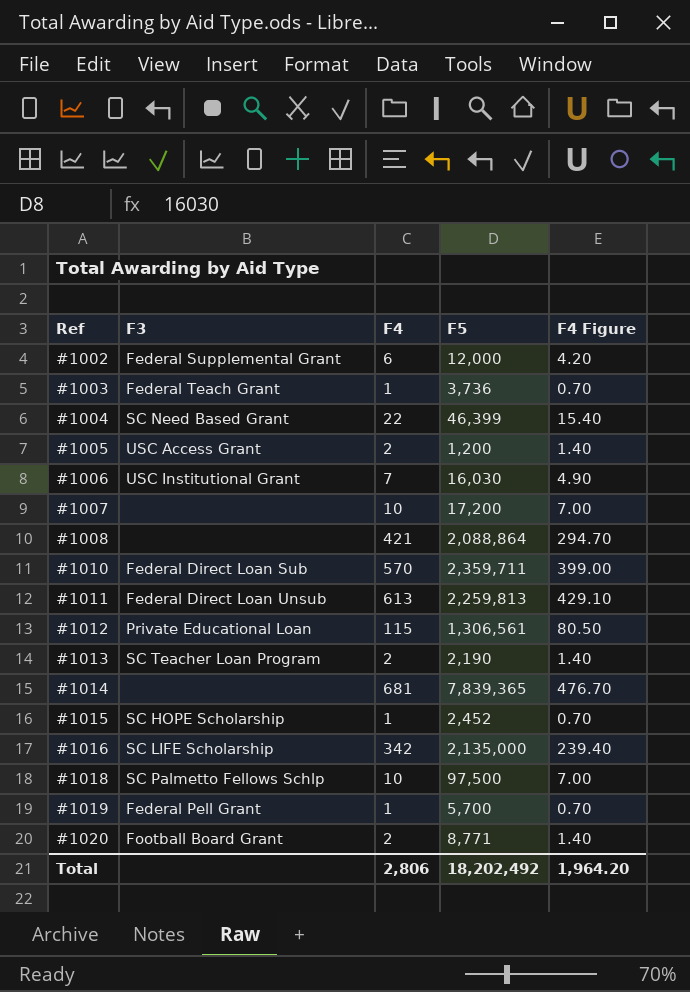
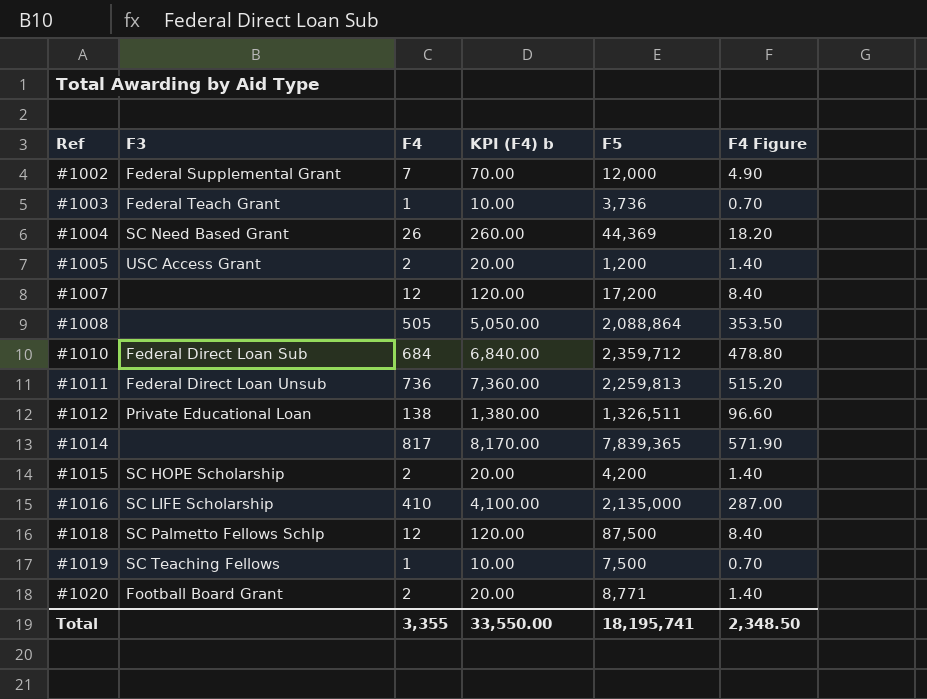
column KPI (F4) b | formula: none -> [F4] * 10
row #1006: USC Institutional Grant | 7 | 16,030 | 4.90 -> none
row #1013: SC Teacher Loan Program | 2 | 2,190 | 1.40 -> none
#1002 | F4: 6 -> 7
#1002 | F4 Figure: 4.20 -> 4.90
#1004 | F4: 22 -> 26
#1004 | F5: 46,399 -> 44,369
#1004 | F4 Figure: 15.40 -> 18.20
#1007 | F4: 10 -> 12
#1007 | F4 Figure: 7.00 -> 8.40
#1008 | F4: 421 -> 505
#1008 | F4 Figure: 294.70 -> 353.50
#1010 | F4: 570 -> 684
#1010 | F5: 2,359,711 -> 2,359,712
#1010 | F4 Figure: 399.00 -> 478.80
#1011 | F4: 613 -> 736
#1011 | F4 Figure: 429.10 -> 515.20
#1012 | F4: 115 -> 138
#1012 | F5: 1,306,561 -> 1,326,511
#1012 | F4 Figure: 80.50 -> 96.60
#1014 | F4: 681 -> 817
#1014 | F4 Figure: 476.70 -> 571.90
#1015 | F4: 1 -> 2
#1015 | F5: 2,452 -> 4,200
#1015 | F4 Figure: 0.70 -> 1.40
#1016 | F4: 342 -> 410
#1016 | F4 Figure: 239.40 -> 287.00
#1018 | F4: 10 -> 12
#1018 | F5: 97,500 -> 87,500
#1018 | F4 Figure: 7.00 -> 8.40
#1019 | F3: Federal Pell Grant -> SC Teaching Fellows
#1019 | F5: 5,700 -> 7,500
Total | F4: 2,806 -> 3,355
Total | F5: 18,202,492 -> 18,195,741
Total | F4 Figure: 1,964.20 -> 2,348.50

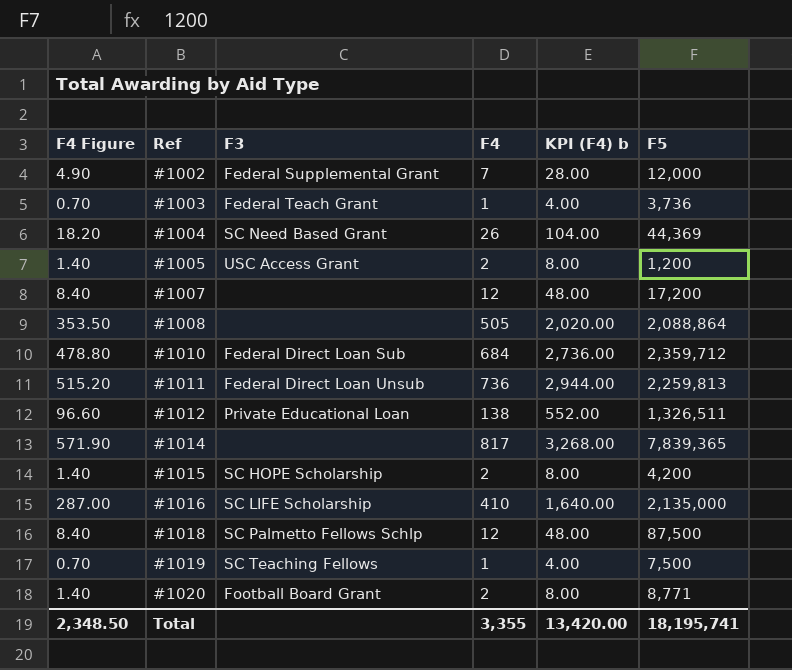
column F4 Figure | position: 6 -> 1
column KPI (F4) b | formula: [F4] * 10 -> [F4] * 4
Total | KPI (F4) b: 33,550.00 -> 13,420.00

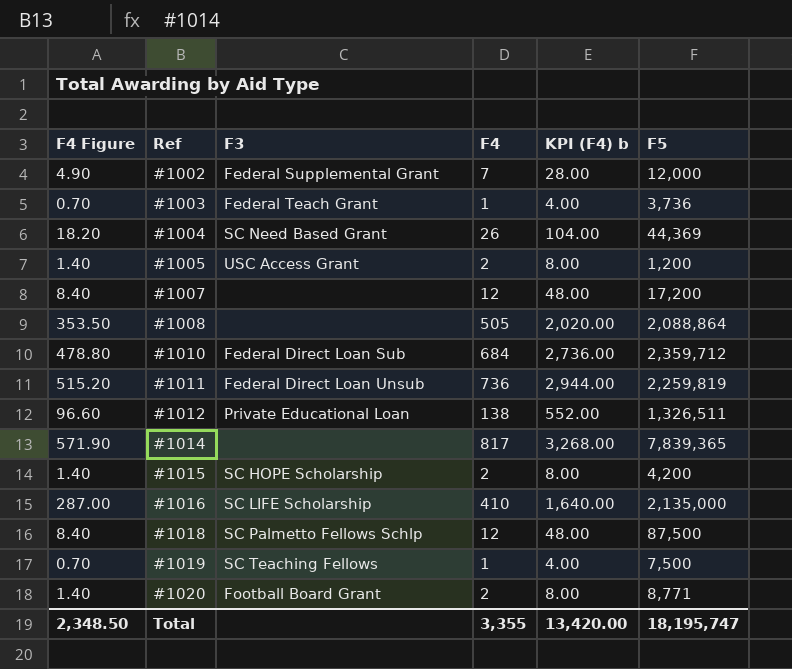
#1011 | F5: 2,259,813 -> 2,259,819
Total | F5: 18,195,741 -> 18,195,747

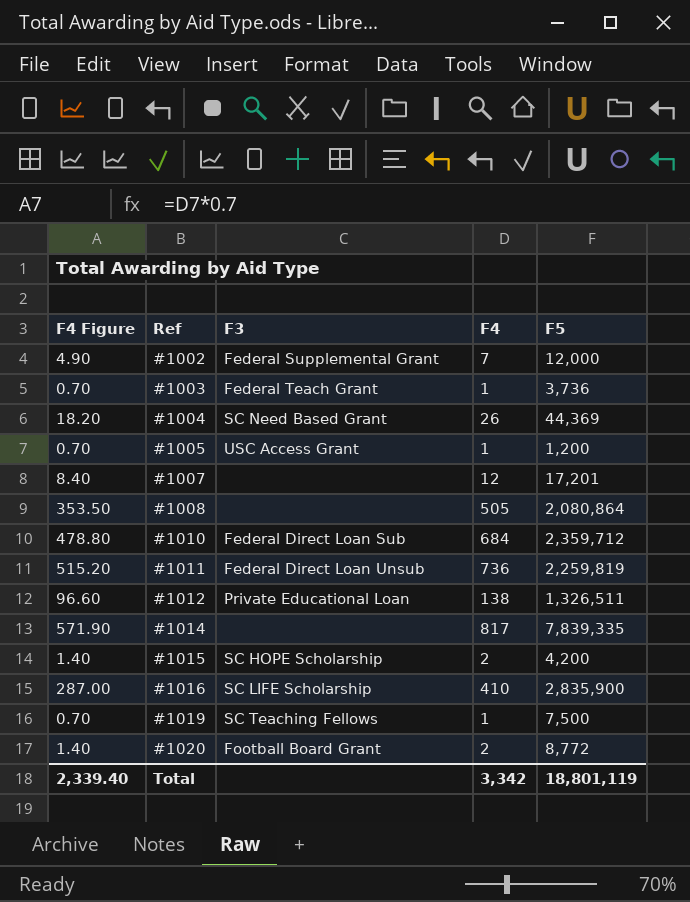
column KPI (F4) b | formula: [F4] * 4 -> none
row #1018: 8.40 | SC Palmetto Fellows Schlp | 12 | 48.00 | 87,500 -> none
#1005 | F4 Figure: 1.40 -> 0.70
#1005 | F4: 2 -> 1
#1007 | F5: 17,200 -> 17,201
#1008 | F5: 2,088,864 -> 2,080,864
#1014 | F5: 7,839,365 -> 7,839,335
#1016 | F5: 2,135,000 -> 2,835,900
#1020 | F5: 8,771 -> 8,772
Total | F4 Figure: 2,348.50 -> 2,339.40
Total | F4: 3,355 -> 3,342
Total | F5: 18,195,747 -> 18,801,119

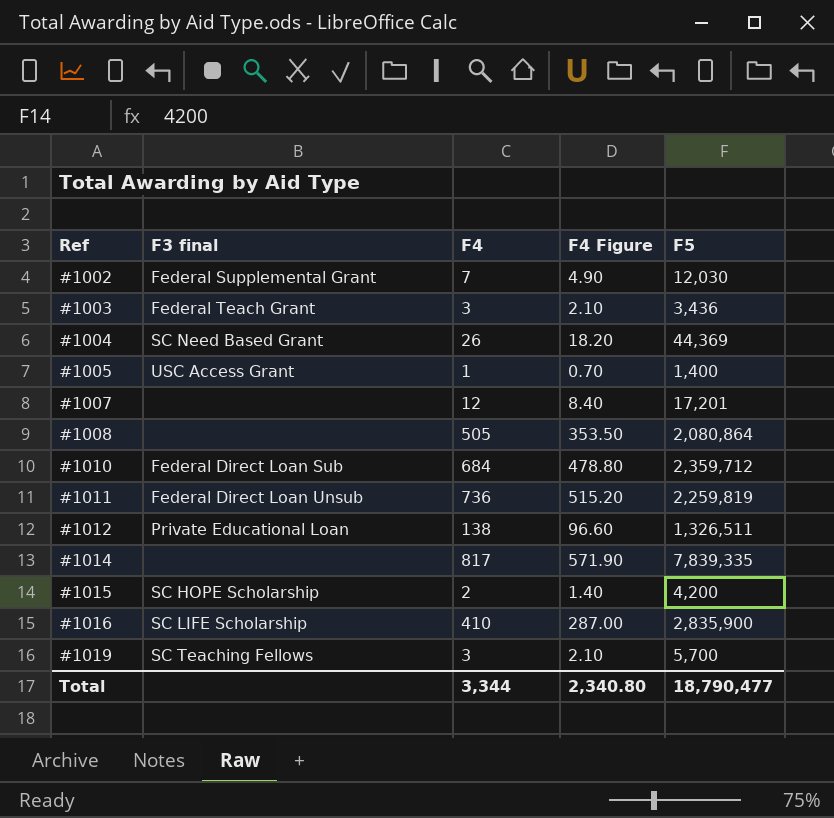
column name: F3 -> F3 final
column F4 Figure | position: 1 -> 4
row #1020: 1.40 | Football Board Grant | 2 | 8,772 -> none
#1002 | F5: 12,000 -> 12,030
#1003 | F4: 1 -> 3
#1003 | F4 Figure: 0.70 -> 2.10
#1003 | F5: 3,736 -> 3,436
#1005 | F5: 1,200 -> 1,400
#1019 | F4: 1 -> 3
#1019 | F4 Figure: 0.70 -> 2.10
#1019 | F5: 7,500 -> 5,700
Total | F4: 3,342 -> 3,344
Total | F4 Figure: 2,339.40 -> 2,340.80
Total | F5: 18,801,119 -> 18,790,477

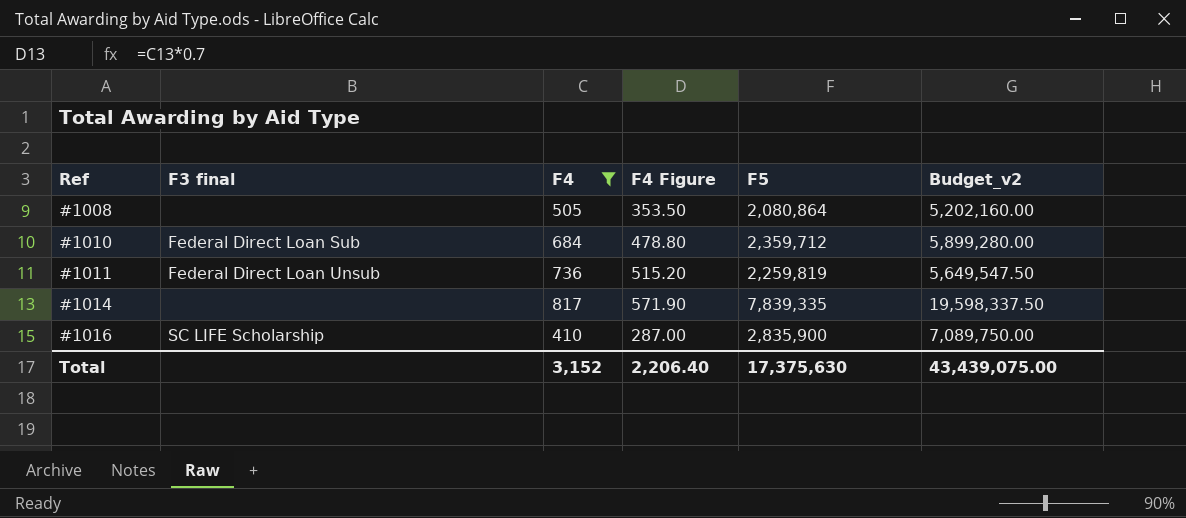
filter: none -> F4 >= 410
column Budget_v2 | formula: none -> [F5] * 2.5
Total | F4: 3,344 -> 3,152
Total | F4 Figure: 2,340.80 -> 2,206.40
Total | F5: 18,790,477 -> 17,375,630

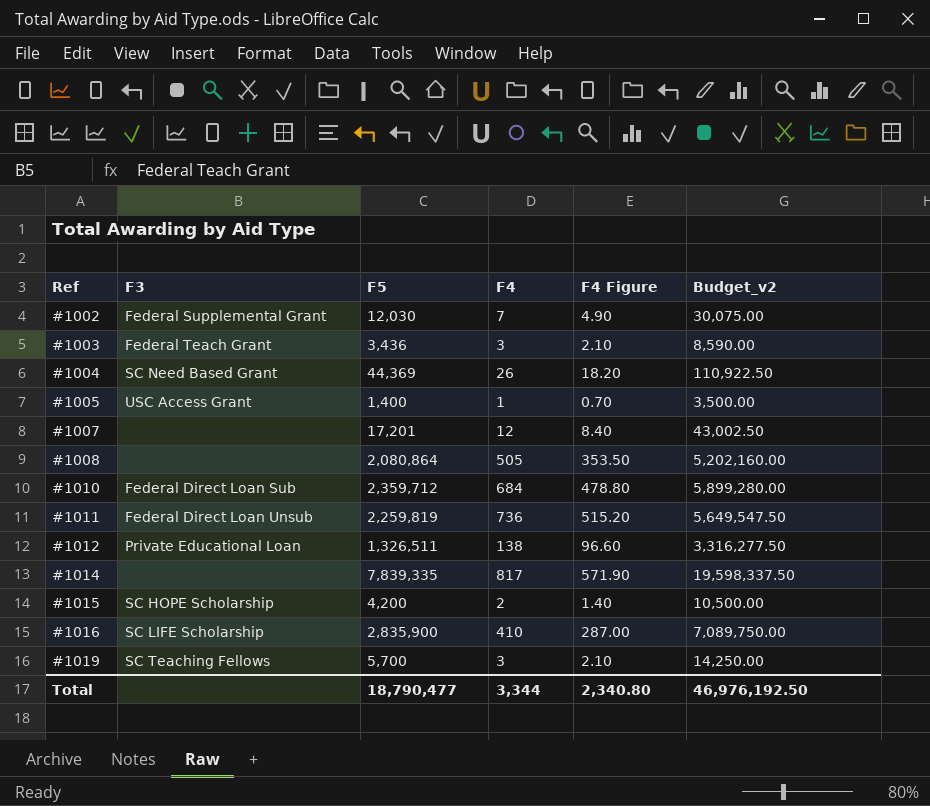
filter: F4 >= 410 -> none
column name: F3 final -> F3
column F5 | position: 5 -> 3
Total | F5: 17,375,630 -> 18,790,477
Total | F4: 3,152 -> 3,344
Total | F4 Figure: 2,206.40 -> 2,340.80
Total | Budget_v2: 43,439,075.00 -> 46,976,192.50

